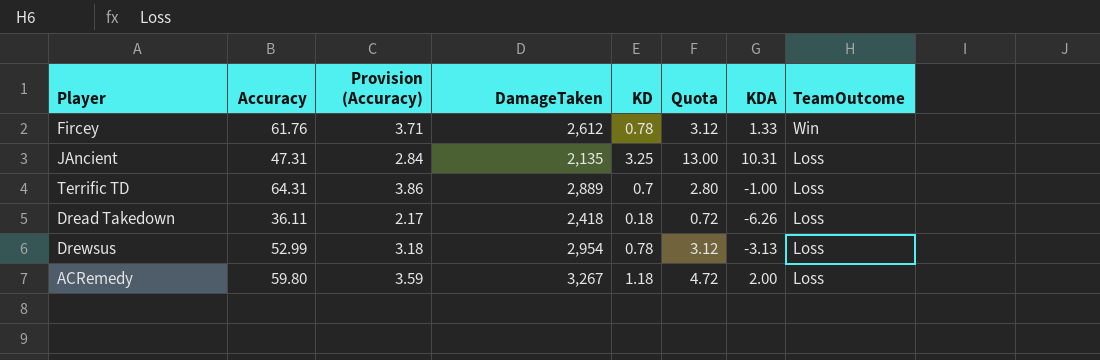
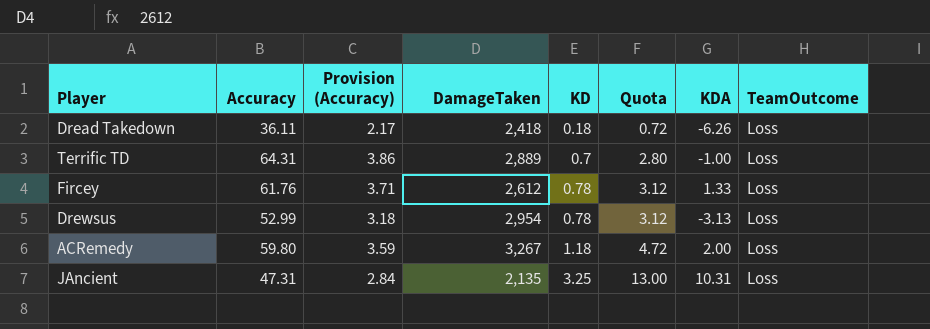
row order: TeamOutcome descending -> KD ascending
Fircey | TeamOutcome: Win -> Loss

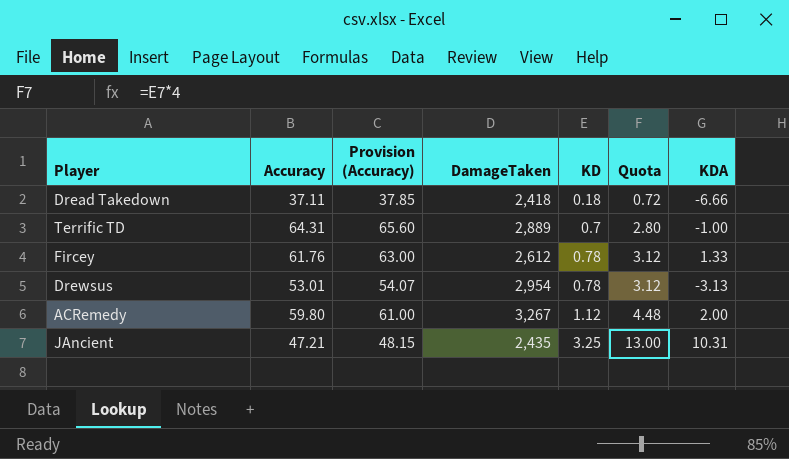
column TeamOutcome | position: 8 -> none
column Provision (Accuracy) | formula: [Accuracy] * 0.06 -> [Accuracy] * 1.02
Dread Takedown | Accuracy: 36.11 -> 37.11
Dread Takedown | KDA: -6.26 -> -6.66
Drewsus | Accuracy: 52.99 -> 53.01
ACRemedy | KD: 1.18 -> 1.12
ACRemedy | Quota: 4.72 -> 4.48
JAncient | Accuracy: 47.31 -> 47.21
JAncient | DamageTaken: 2,135 -> 2,435

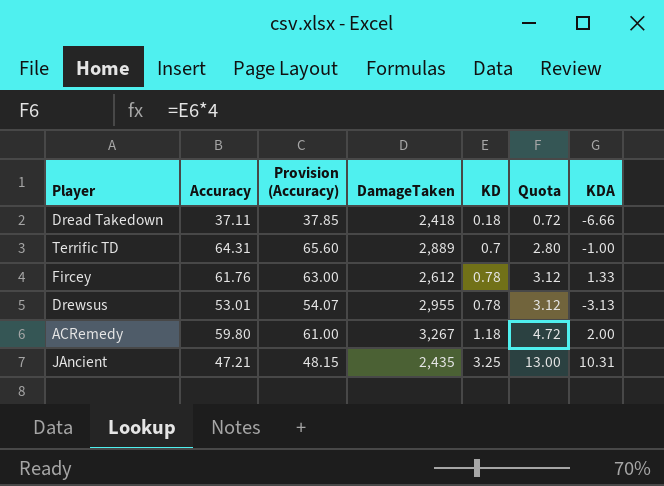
Drewsus | DamageTaken: 2,954 -> 2,955
ACRemedy | KD: 1.12 -> 1.18
ACRemedy | Quota: 4.48 -> 4.72

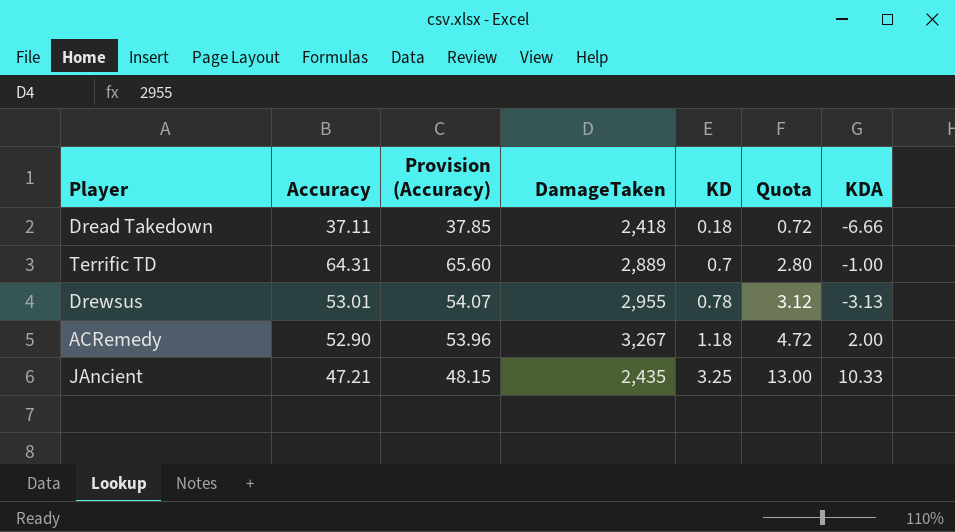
row Fircey: 61.76 | 63.00 | 2,612 | 0.78 | 3.12 | 1.33 -> none
ACRemedy | Accuracy: 59.80 -> 52.90
ACRemedy | Provision (Accuracy): 61.00 -> 53.96
JAncient | KDA: 10.31 -> 10.33

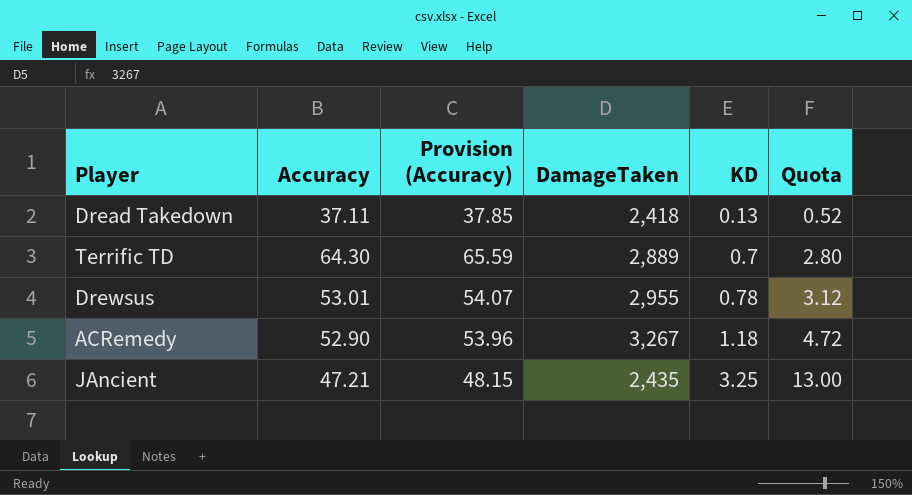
column KDA | position: 7 -> none
Dread Takedown | KD: 0.18 -> 0.13
Dread Takedown | Quota: 0.72 -> 0.52
Terrific TD | Accuracy: 64.31 -> 64.30
Terrific TD | Provision (Accuracy): 65.60 -> 65.59

